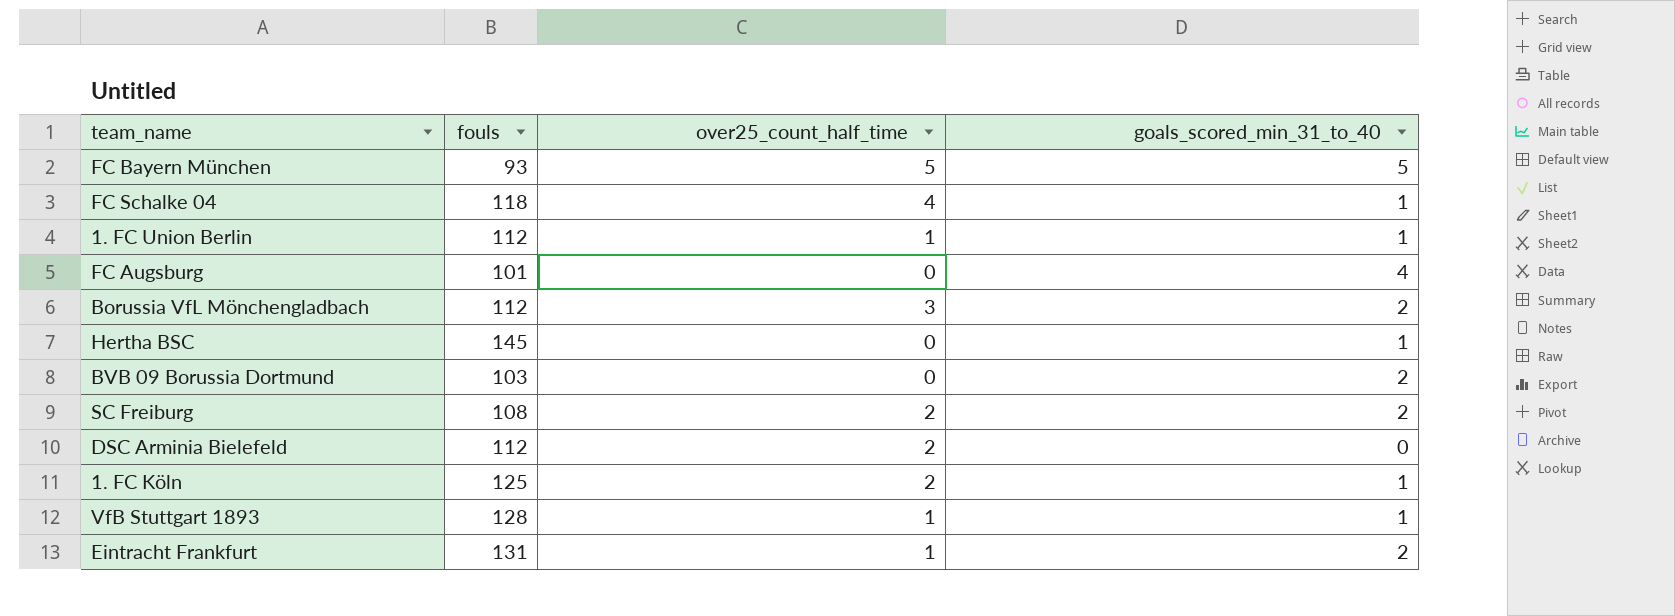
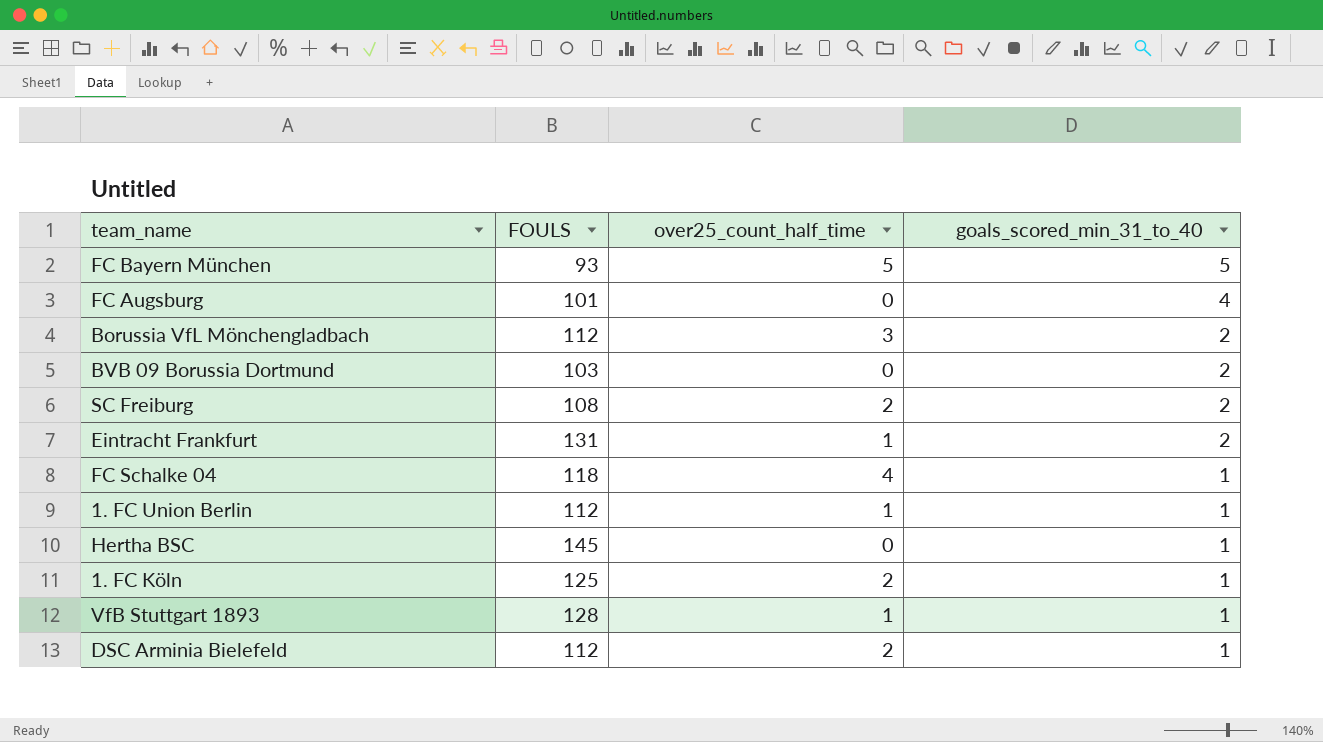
row order: none -> goals_scored_min_31_to_40 descending
column name: fouls -> FOULS
DSC Arminia Bielefeld | goals_scored_min_31_to_40: 0 -> 1

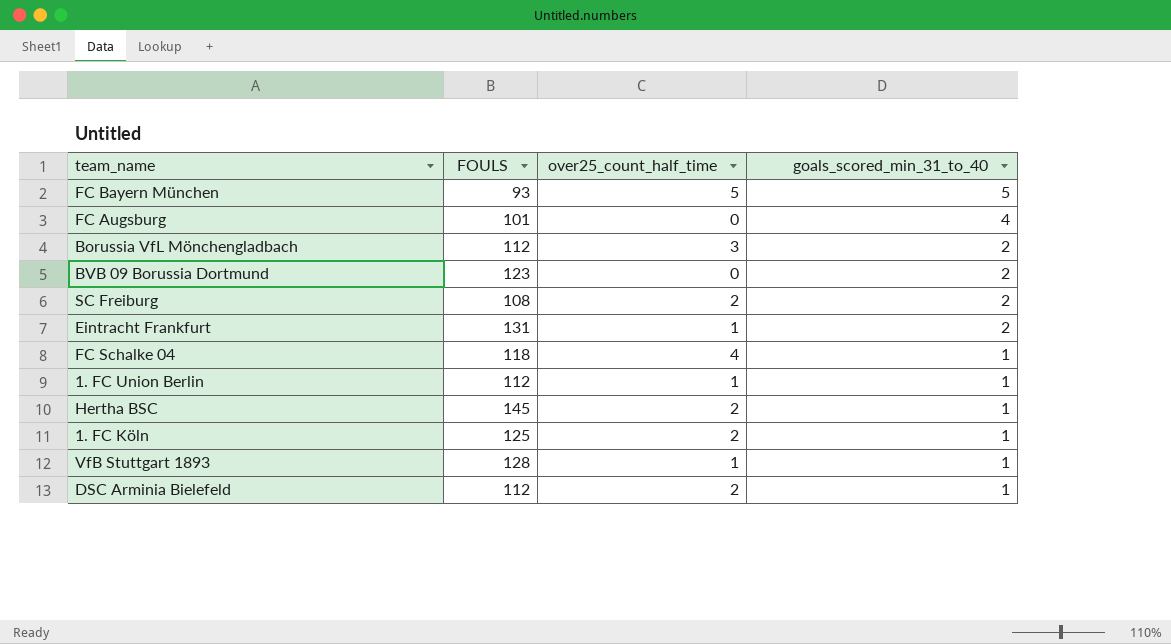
BVB 09 Borussia Dortmund | FOULS: 103 -> 123
Hertha BSC | over25_count_half_time: 0 -> 2

